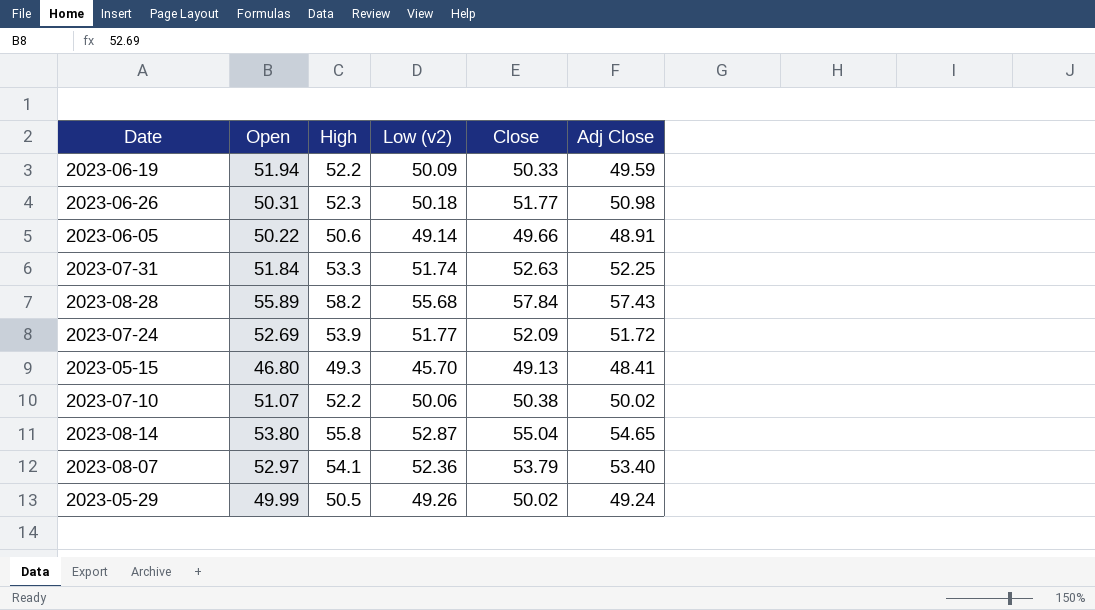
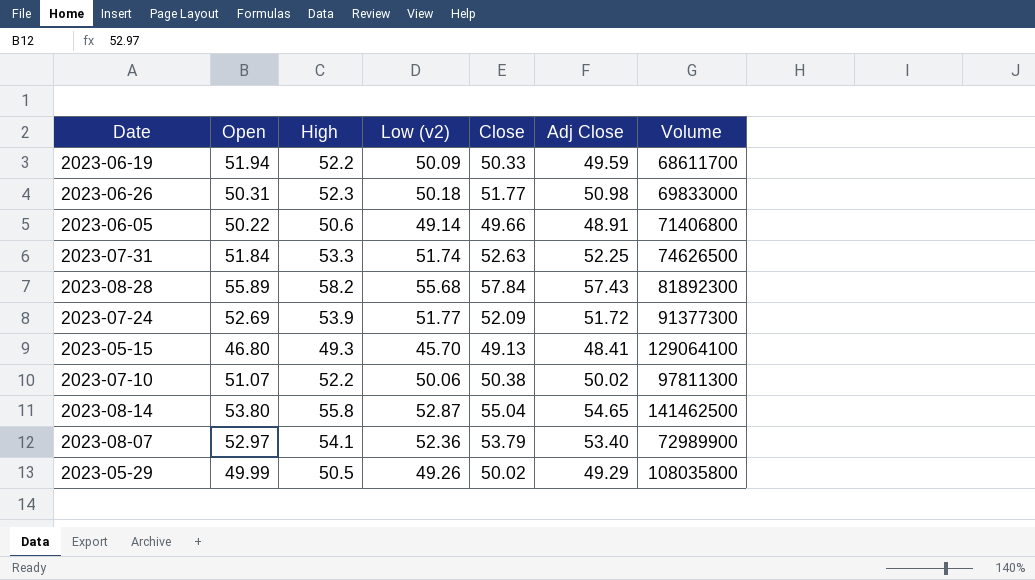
column Volume | position: none -> 7
2023-05-29 | Adj Close: 49.24 -> 49.29

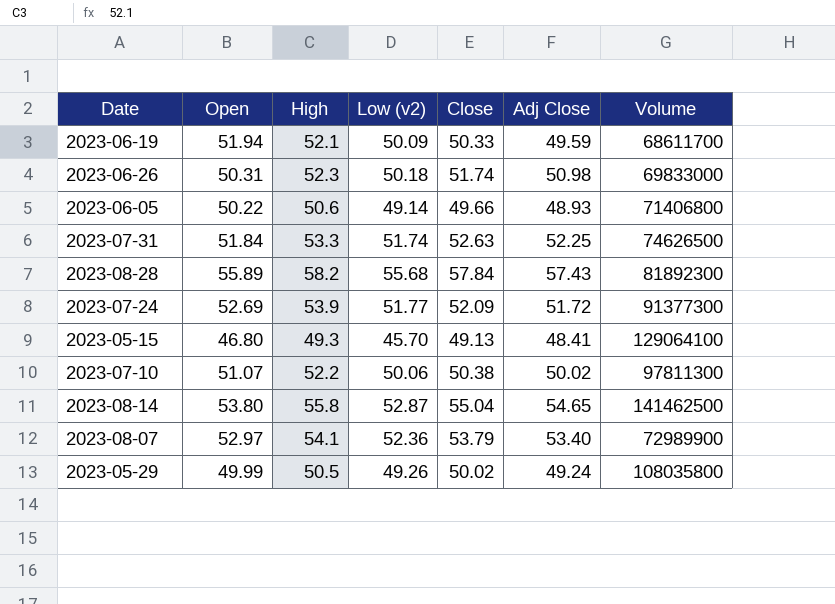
2023-06-19 | High: 52.2 -> 52.1
2023-06-26 | Close: 51.77 -> 51.74
2023-06-05 | Adj Close: 48.91 -> 48.93
2023-05-29 | Adj Close: 49.29 -> 49.24

